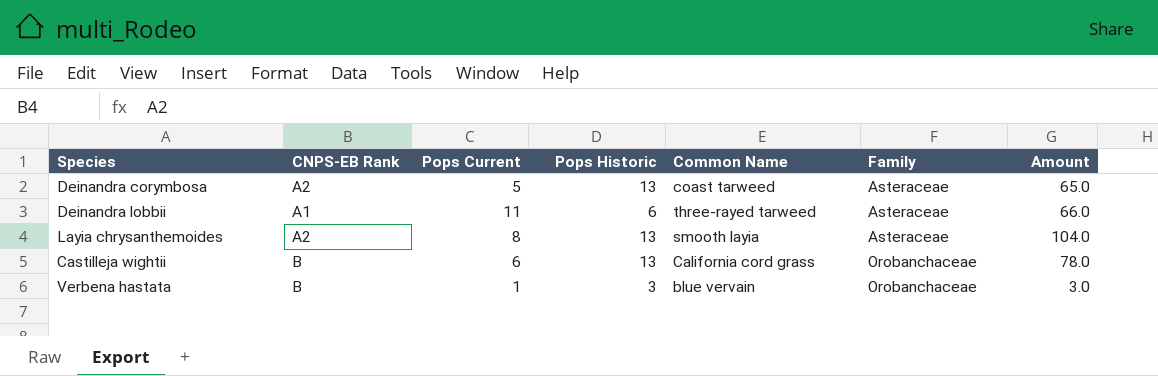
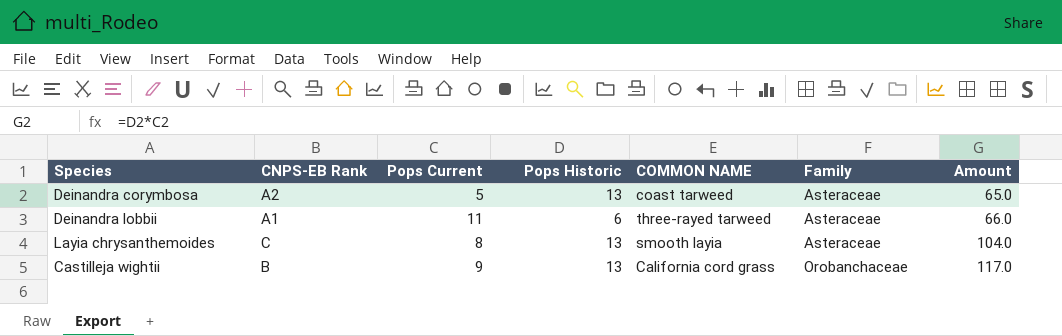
column name: Common Name -> COMMON NAME
row Verbena hastata: B | 1 | 3 | blue vervain | Orobanchaceae | 3.0 -> none
Layia chrysanthemoides | CNPS-EB Rank: A2 -> C
Castilleja wightii | Pops Current: 6 -> 9
Castilleja wightii | Amount: 78.0 -> 117.0

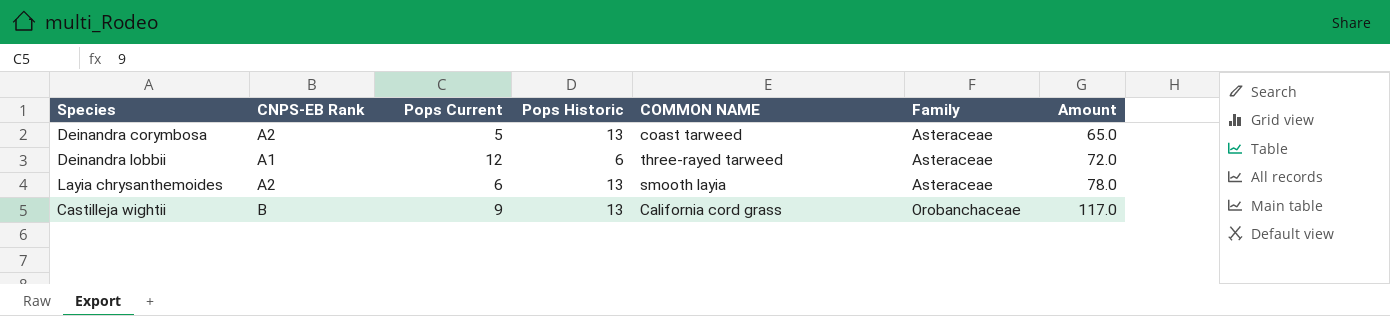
Deinandra lobbii | Pops Current: 11 -> 12
Deinandra lobbii | Amount: 66.0 -> 72.0
Layia chrysanthemoides | CNPS-EB Rank: C -> A2
Layia chrysanthemoides | Pops Current: 8 -> 6
Layia chrysanthemoides | Amount: 104.0 -> 78.0

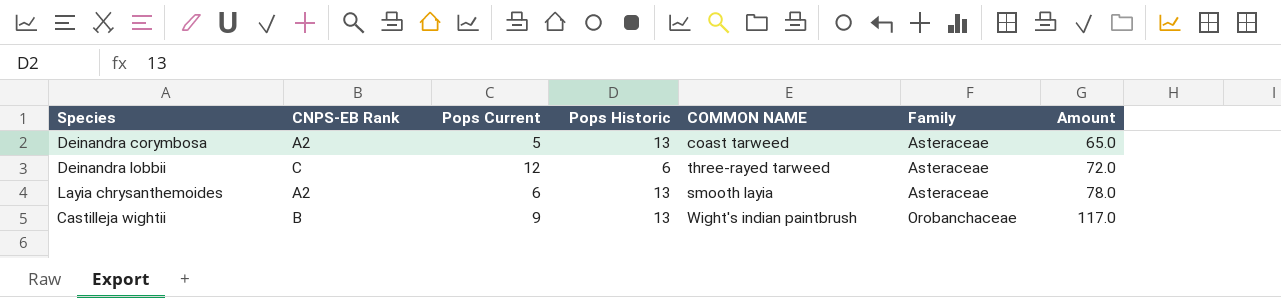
Deinandra lobbii | CNPS-EB Rank: A1 -> C
Castilleja wightii | COMMON NAME: California cord grass -> Wight's indian paintbrush

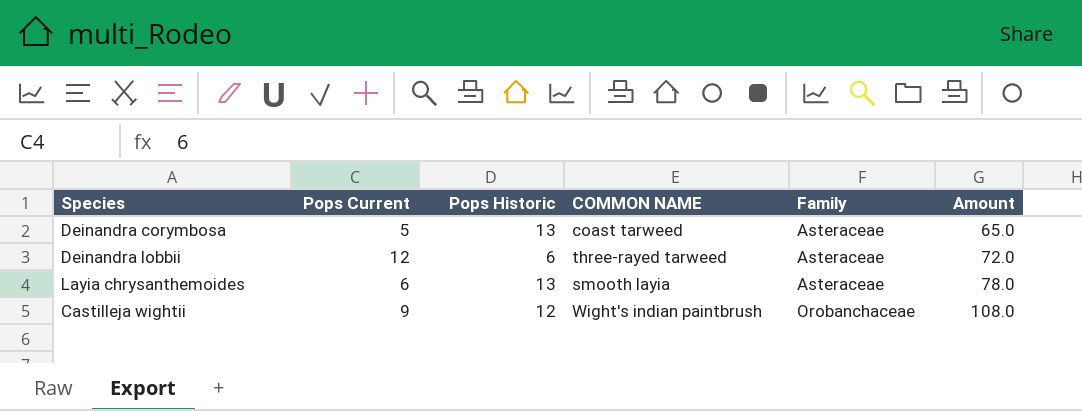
column CNPS-EB Rank | position: 2 -> none
Castilleja wightii | Pops Historic: 13 -> 12
Castilleja wightii | Amount: 117.0 -> 108.0

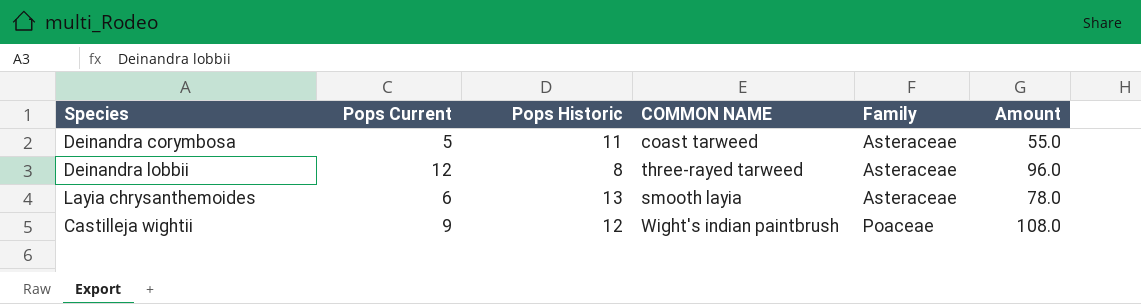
Deinandra corymbosa | Pops Historic: 13 -> 11
Deinandra corymbosa | Amount: 65.0 -> 55.0
Deinandra lobbii | Pops Historic: 6 -> 8
Deinandra lobbii | Amount: 72.0 -> 96.0
Castilleja wightii | Family: Orobanchaceae -> Poaceae

